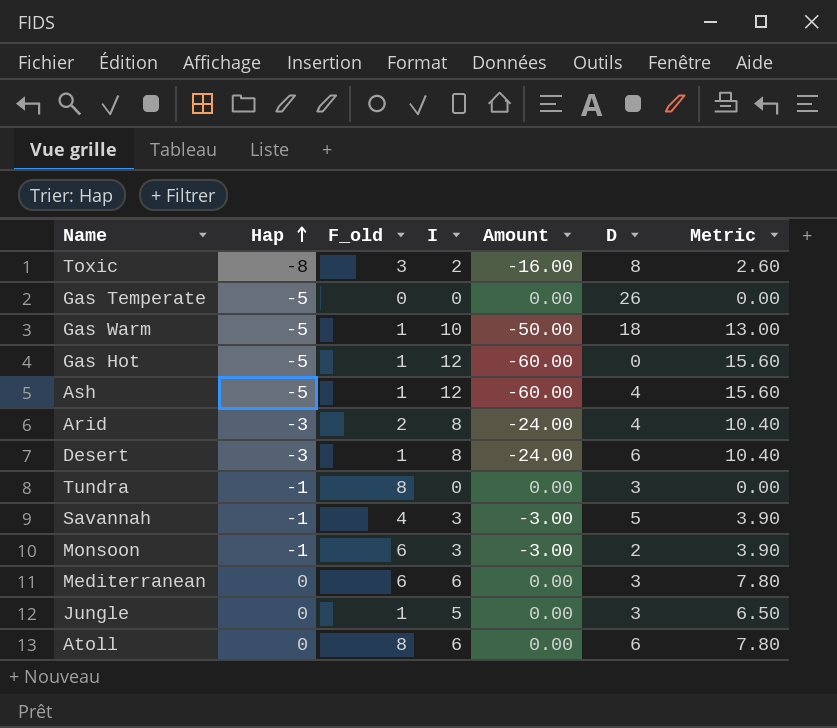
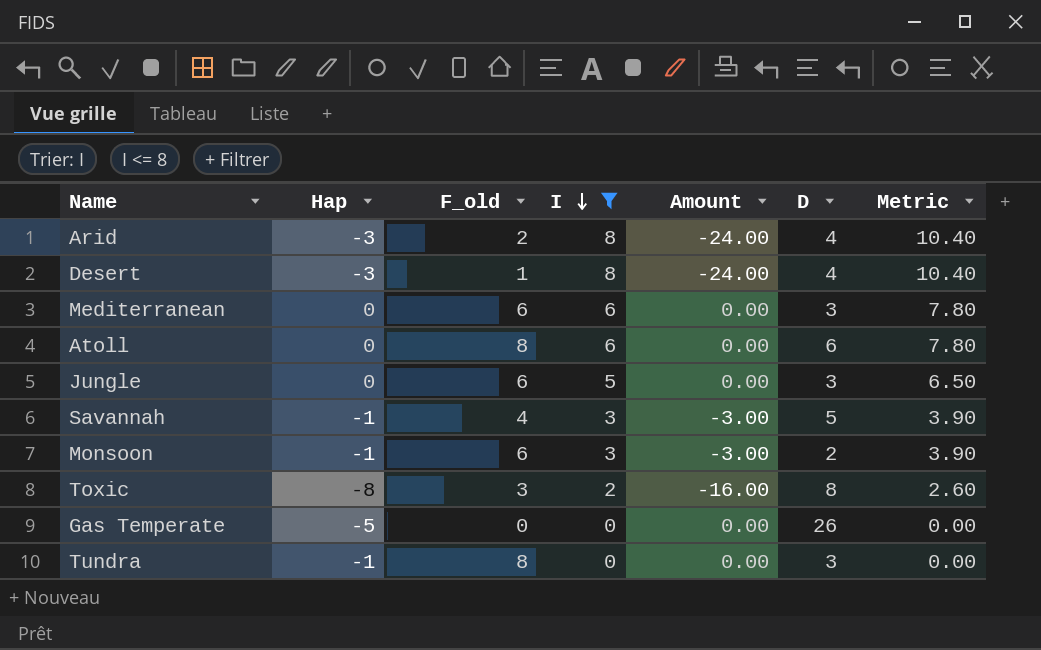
filter: none -> I <= 8
row order: Hap ascending -> I descending
Desert | D: 6 -> 4
Jungle | F_old: 1 -> 6

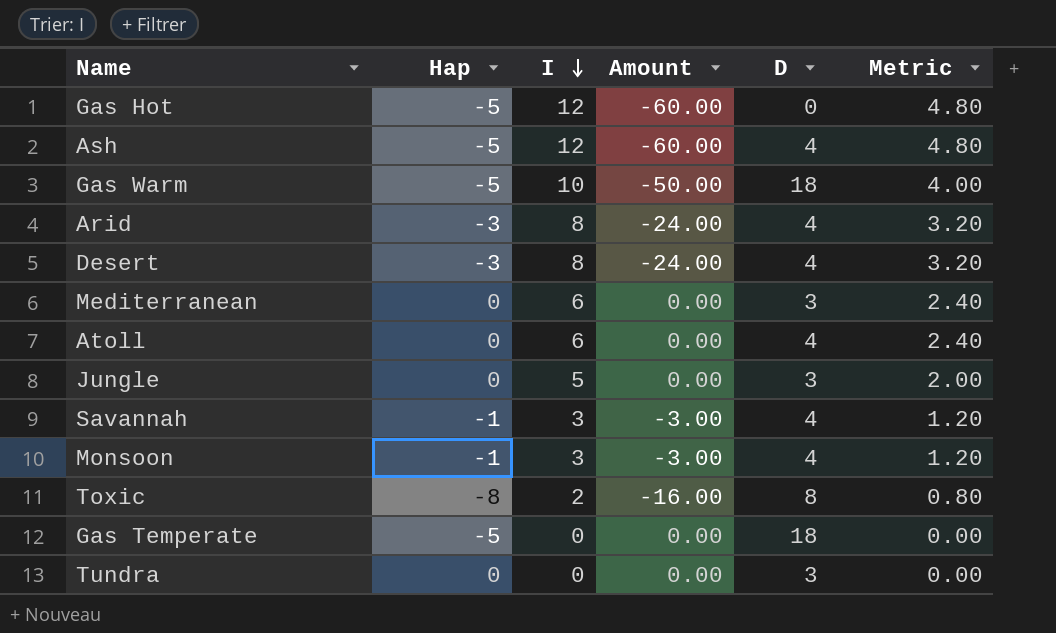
filter: I <= 8 -> none
column F_old | position: 3 -> none
column Metric | formula: [I] * 1.3 -> [I] * 0.4
Atoll | D: 6 -> 4
Savannah | D: 5 -> 4
Monsoon | D: 2 -> 4
Gas Temperate | D: 26 -> 18
Tundra | Hap: -1 -> 0

